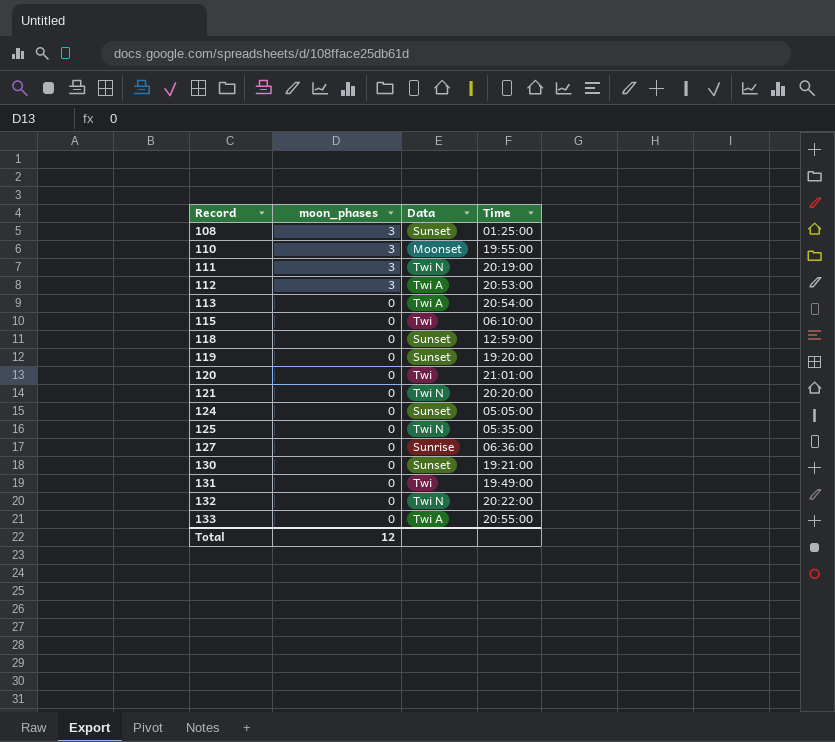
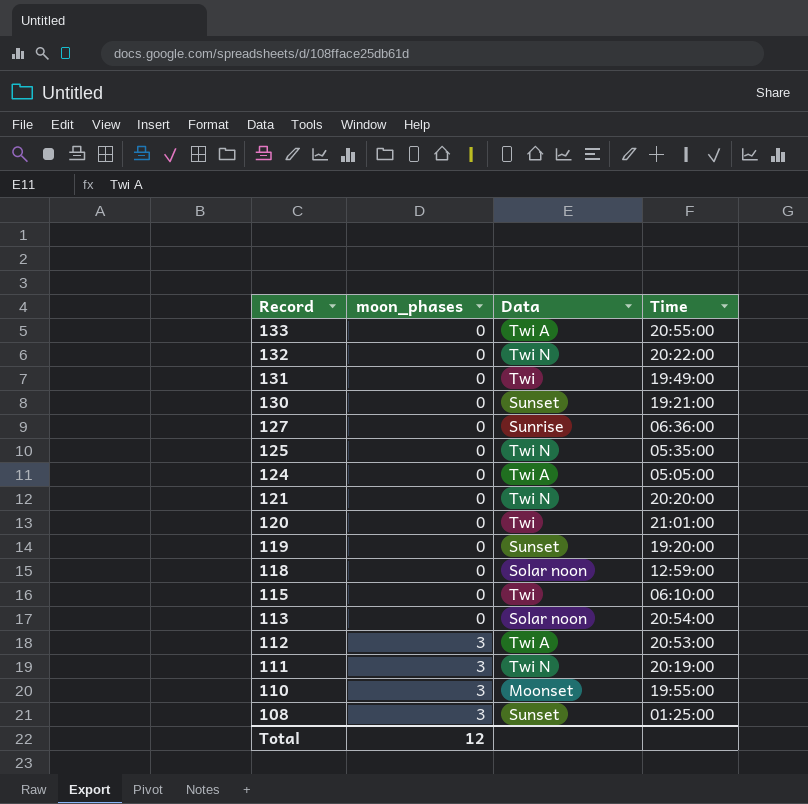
row order: Record ascending -> Record descending
124 | Data: Sunset -> Twi A
118 | Data: Sunset -> Solar noon
113 | Data: Twi A -> Solar noon

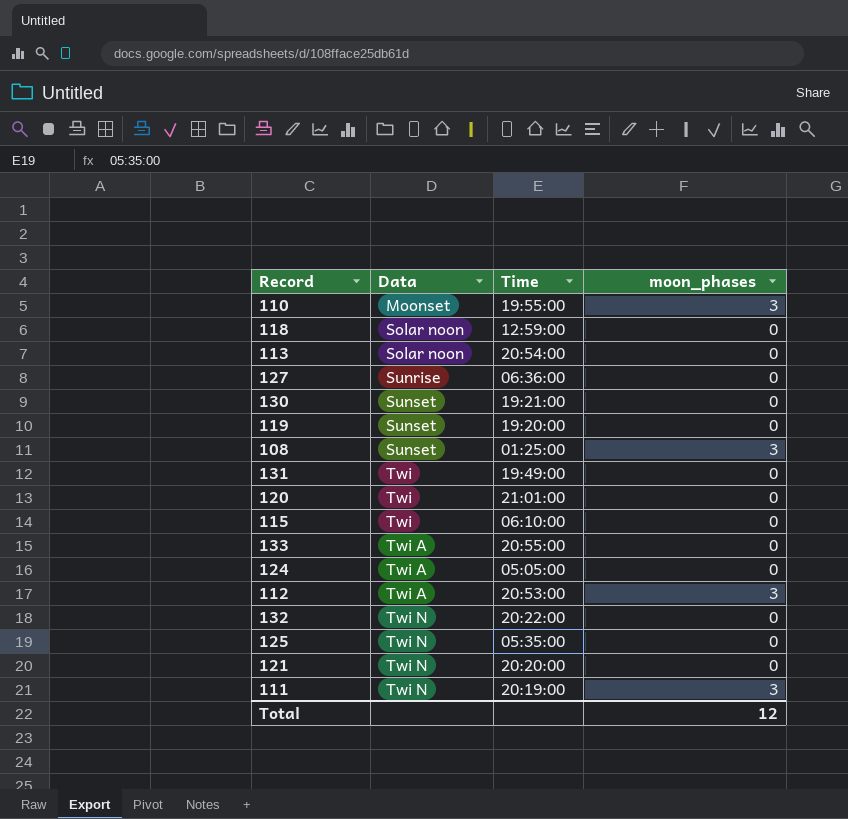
row order: Record descending -> Data ascending
column moon_phases | position: 2 -> 4

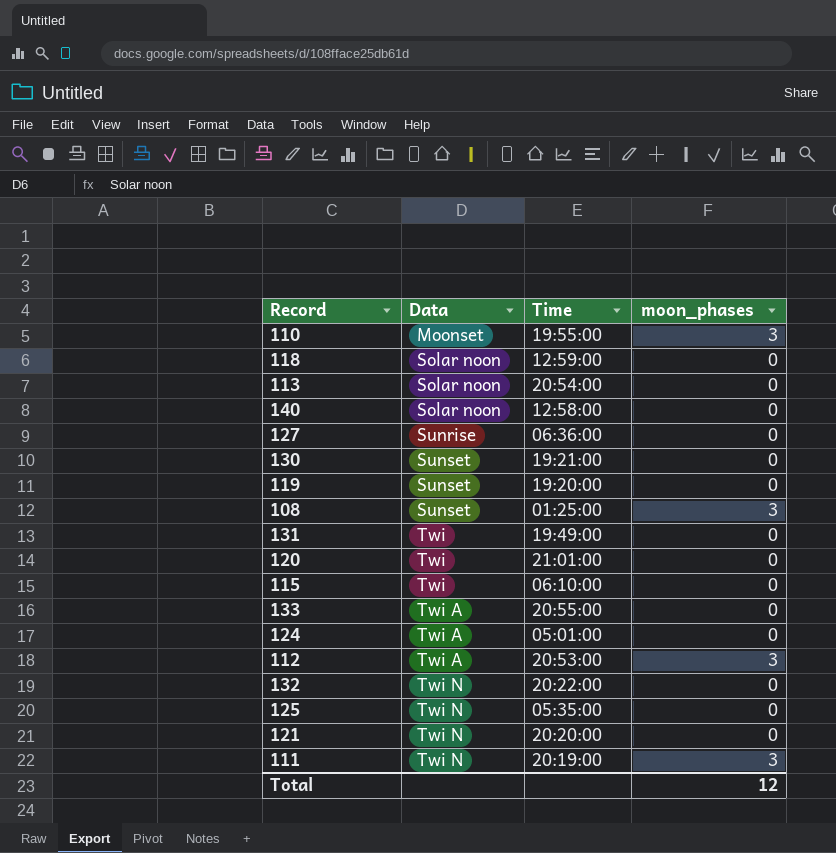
row 140: none -> Solar noon | 12:58:00 | 0
124 | Time: 05:05:00 -> 05:01:00

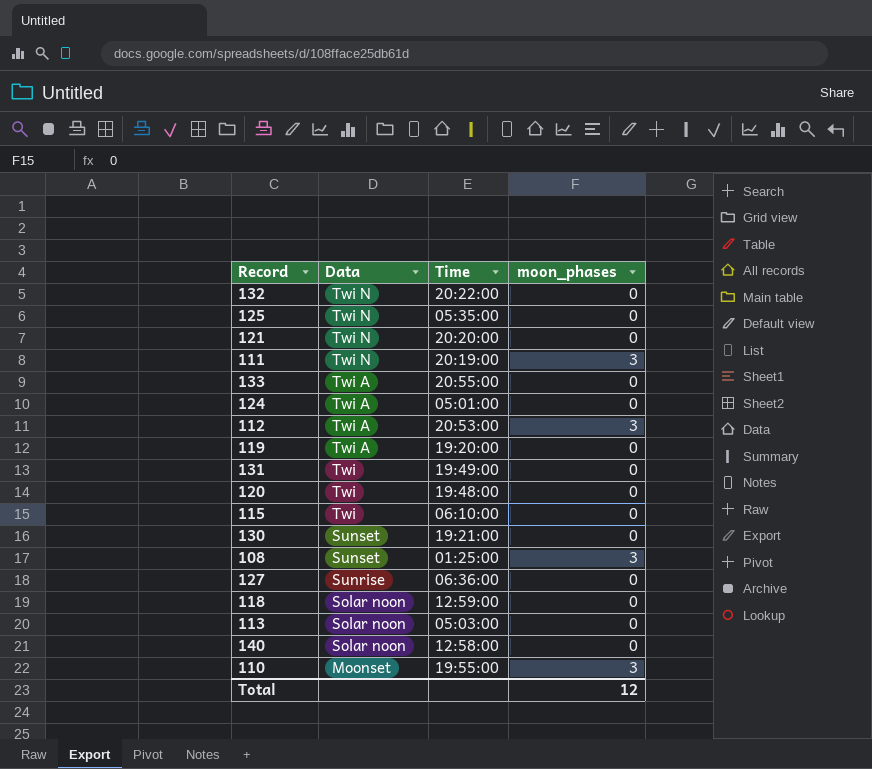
row order: Data ascending -> Data descending
119 | Data: Sunset -> Twi A
120 | Time: 21:01:00 -> 19:48:00
113 | Time: 20:54:00 -> 05:03:00

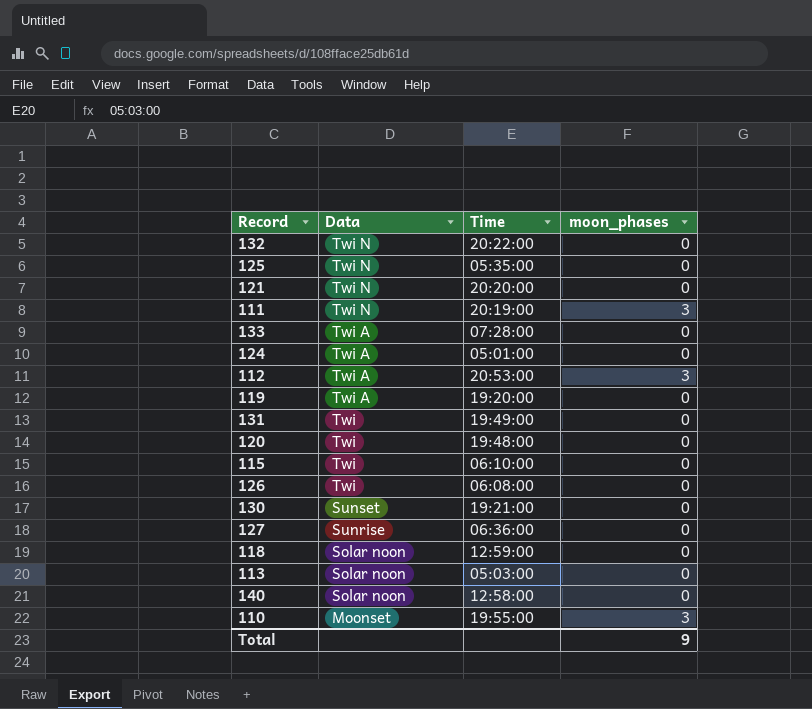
row 108: Sunset | 01:25:00 | 3 -> none
133 | Time: 20:55:00 -> 07:28:00
row 126: none -> Twi | 06:08:00 | 0
Total | moon_phases: 12 -> 9

